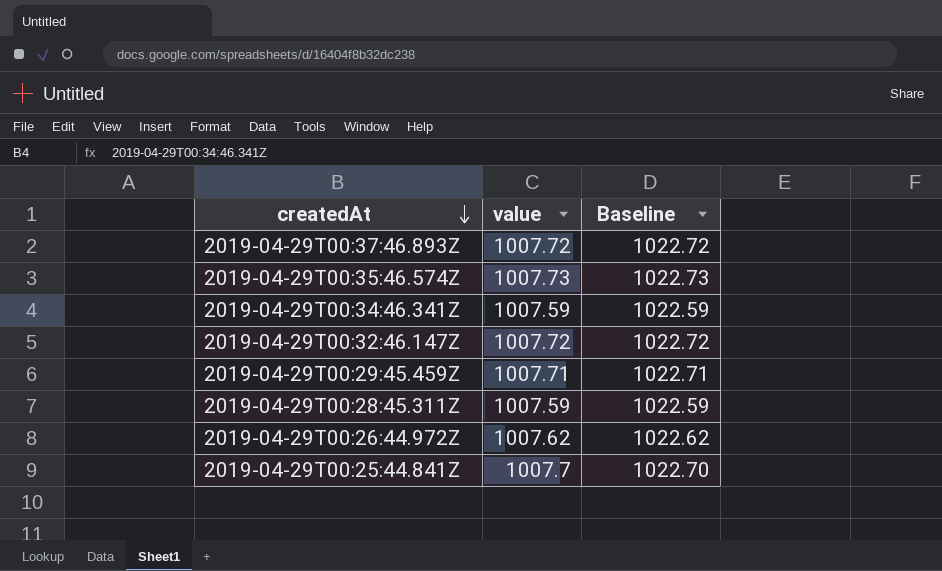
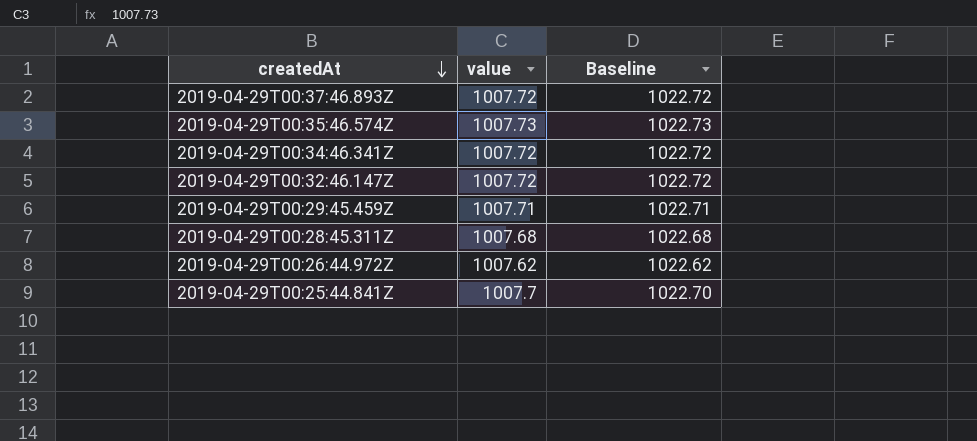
2019-04-29T00:34:46.341Z | value: 1007.59 -> 1007.72
2019-04-29T00:34:46.341Z | Baseline: 1022.59 -> 1022.72
2019-04-29T00:28:45.311Z | value: 1007.59 -> 1007.68
2019-04-29T00:28:45.311Z | Baseline: 1022.59 -> 1022.68

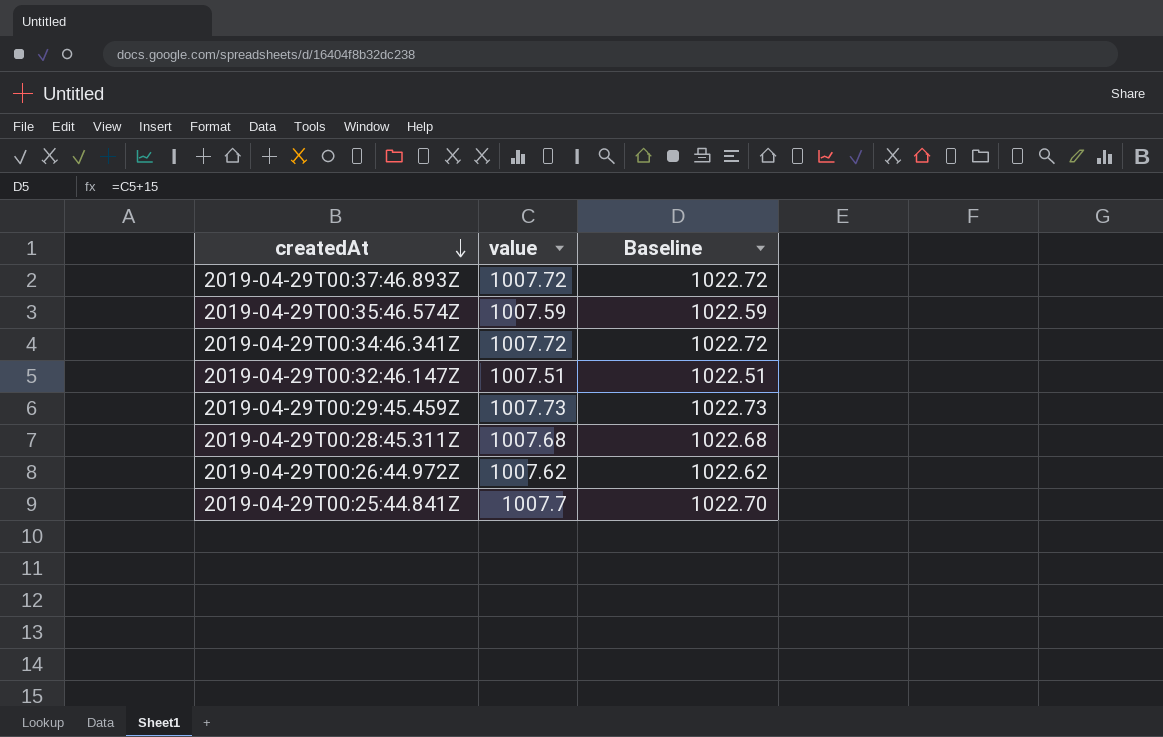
2019-04-29T00:35:46.574Z | value: 1007.73 -> 1007.59
2019-04-29T00:35:46.574Z | Baseline: 1022.73 -> 1022.59
2019-04-29T00:32:46.147Z | value: 1007.72 -> 1007.51
2019-04-29T00:32:46.147Z | Baseline: 1022.72 -> 1022.51
2019-04-29T00:29:45.459Z | value: 1007.71 -> 1007.73
2019-04-29T00:29:45.459Z | Baseline: 1022.71 -> 1022.73

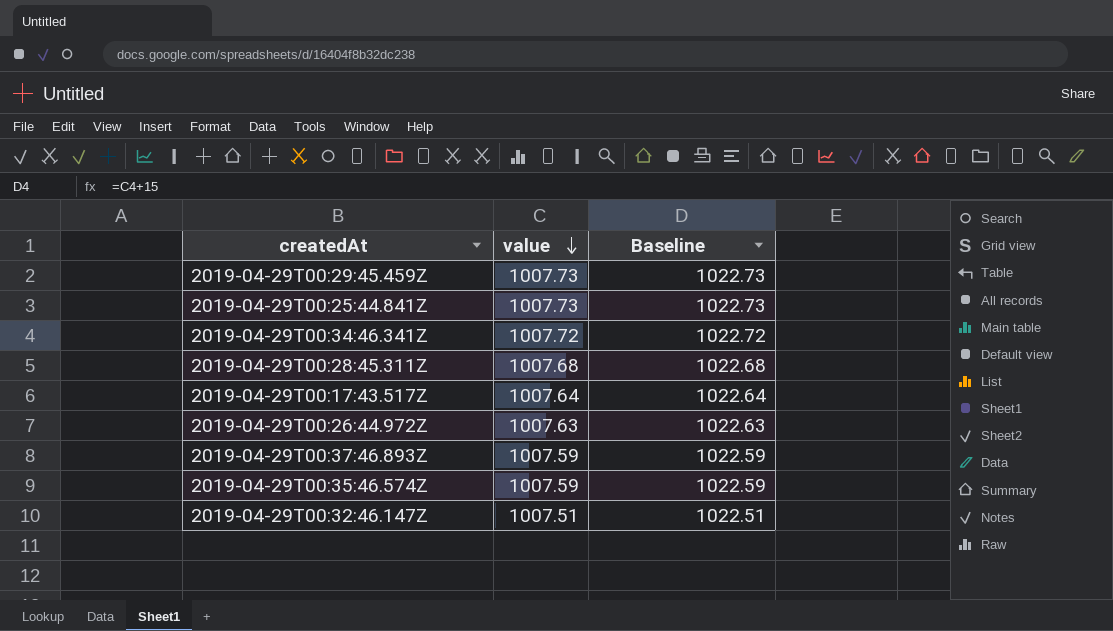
row order: createdAt descending -> value descending
2019-04-29T00:25:44.841Z | value: 1007.7 -> 1007.73
2019-04-29T00:25:44.841Z | Baseline: 1022.70 -> 1022.73
row 2019-04-29T00:17:43.517Z: none -> 1007.64 | 1022.64
2019-04-29T00:26:44.972Z | value: 1007.62 -> 1007.63
2019-04-29T00:26:44.972Z | Baseline: 1022.62 -> 1022.63
2019-04-29T00:37:46.893Z | value: 1007.72 -> 1007.59
2019-04-29T00:37:46.893Z | Baseline: 1022.72 -> 1022.59

